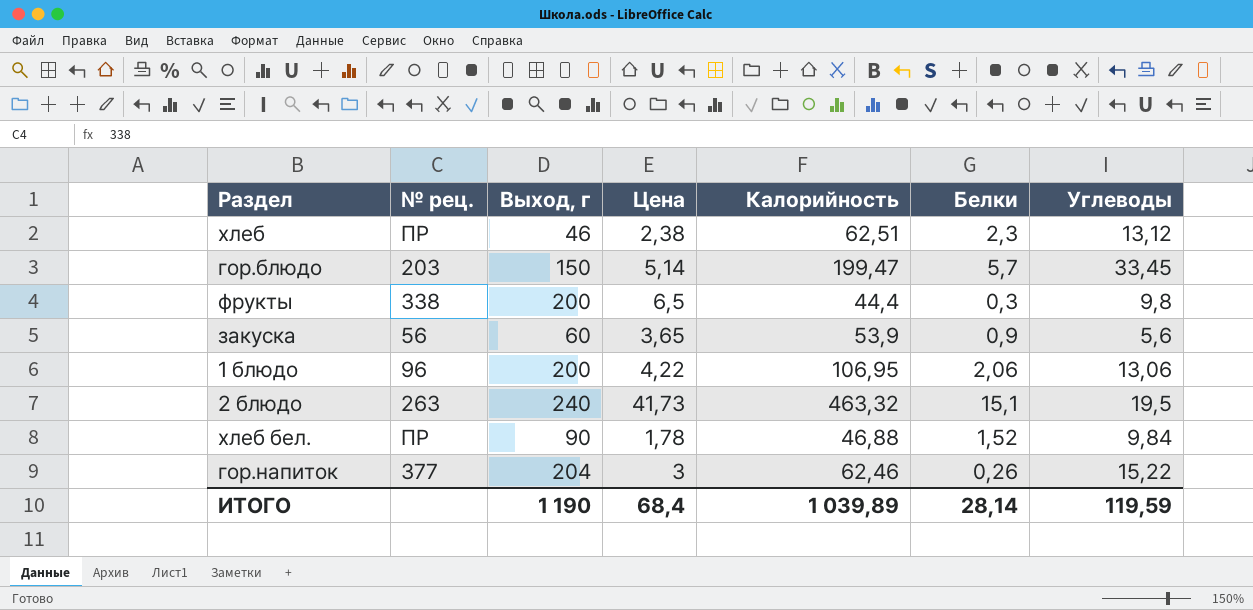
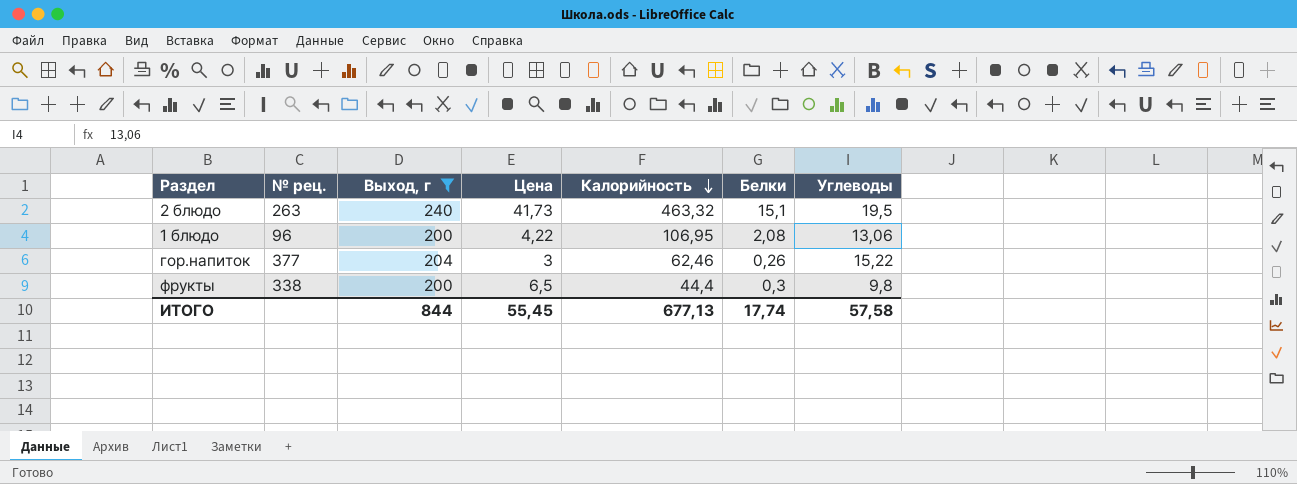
filter: none -> Выход, г >= 200
row order: none -> Калорийность descending
1 блюдо | Белки: 2,06 -> 2,08
ИТОГО | Выход, г: 1 190 -> 844
ИТОГО | Цена: 68,4 -> 55,45
ИТОГО | Калорийность: 1 039,89 -> 677,13
ИТОГО | Белки: 28,14 -> 17,74
ИТОГО | Углеводы: 119,59 -> 57,58

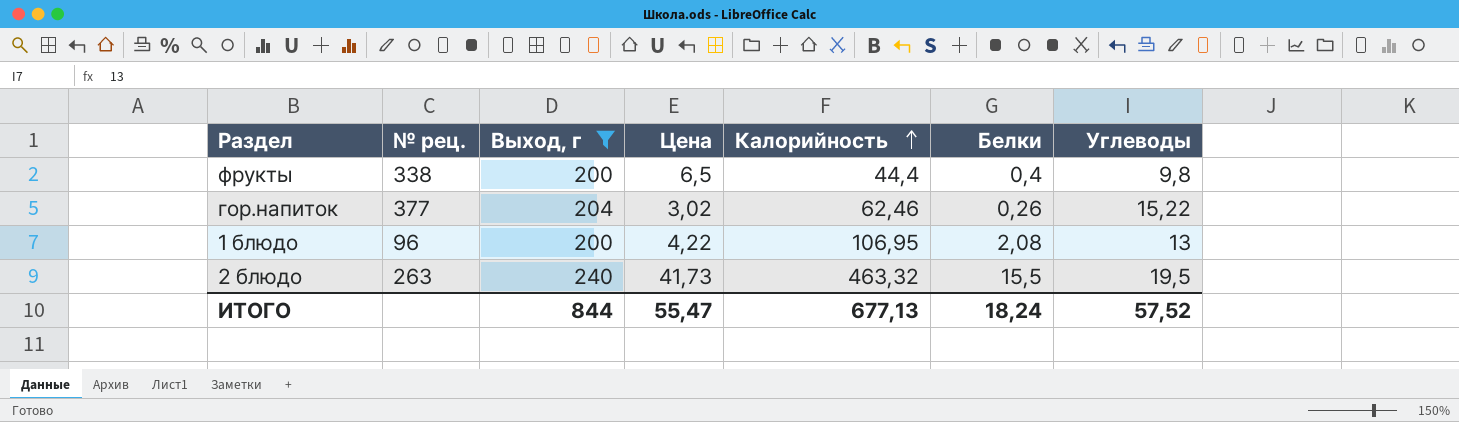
row order: Калорийность descending -> Калорийность ascending
фрукты | Белки: 0,3 -> 0,4
гор.напиток | Цена: 3 -> 3,02
1 блюдо | Углеводы: 13,06 -> 13
2 блюдо | Белки: 15,1 -> 15,5
ИТОГО | Цена: 55,45 -> 55,47
ИТОГО | Белки: 17,74 -> 18,24
ИТОГО | Углеводы: 57,58 -> 57,52

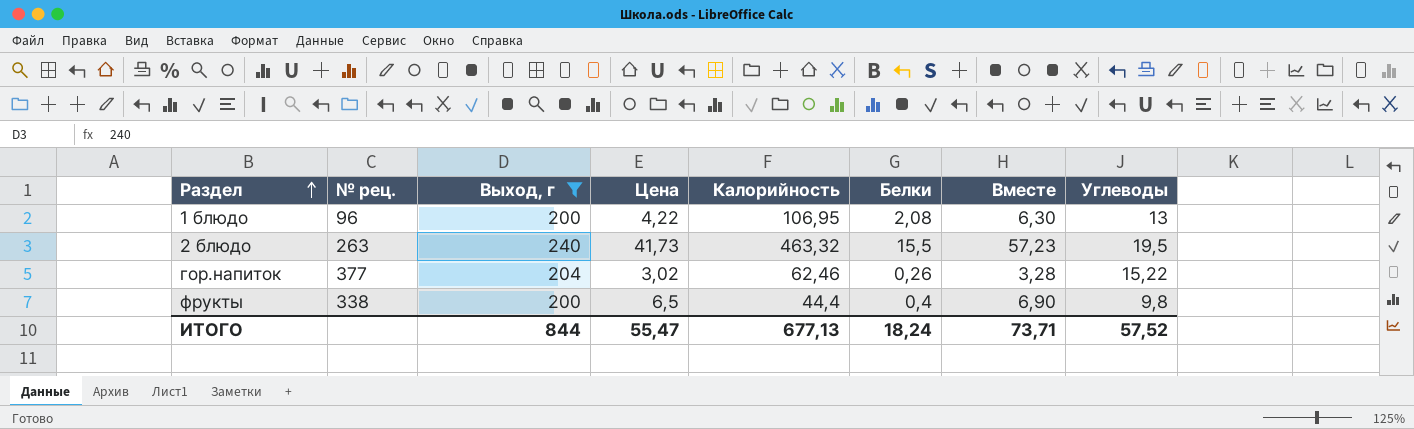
row order: Калорийность ascending -> Раздел ascending
column Вместе | formula: none -> [Цена] + [Белки]

